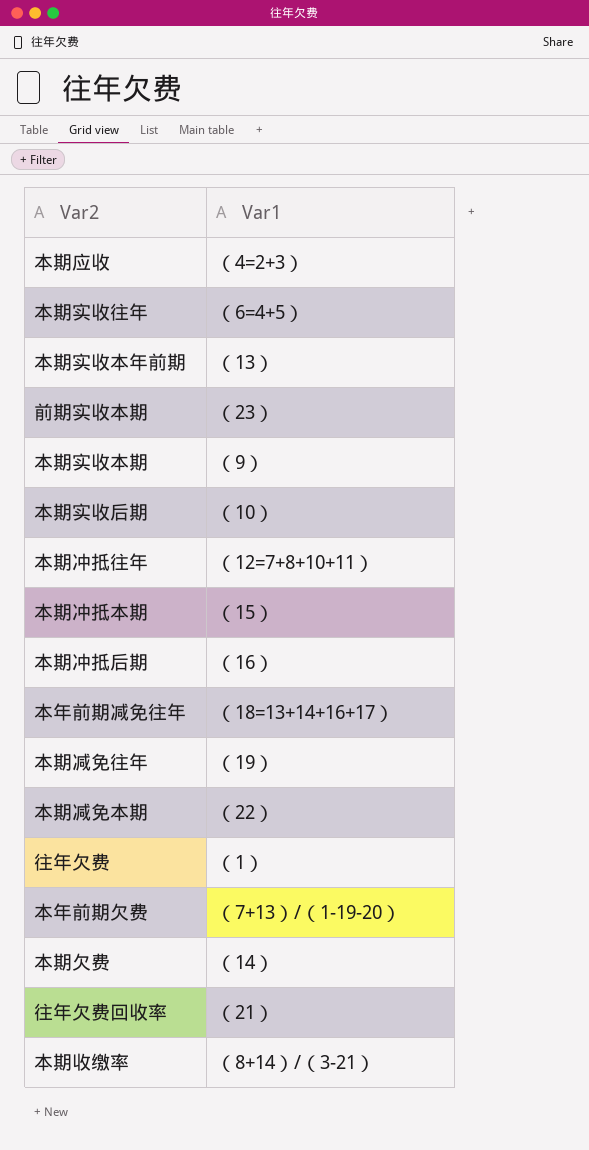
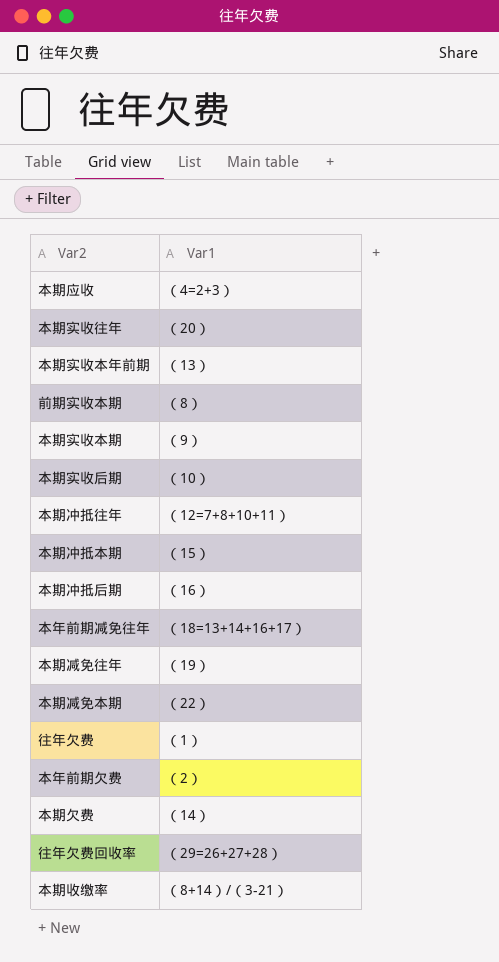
本期实收往年 | Var1: （6=4+5） -> （20）
前期实收本期 | Var1: （23） -> （8）
本年前期欠费 | Var1: （7+13）/（1-19-20） -> （2）
往年欠费回收率 | Var1: （21） -> （29=26+27+28）

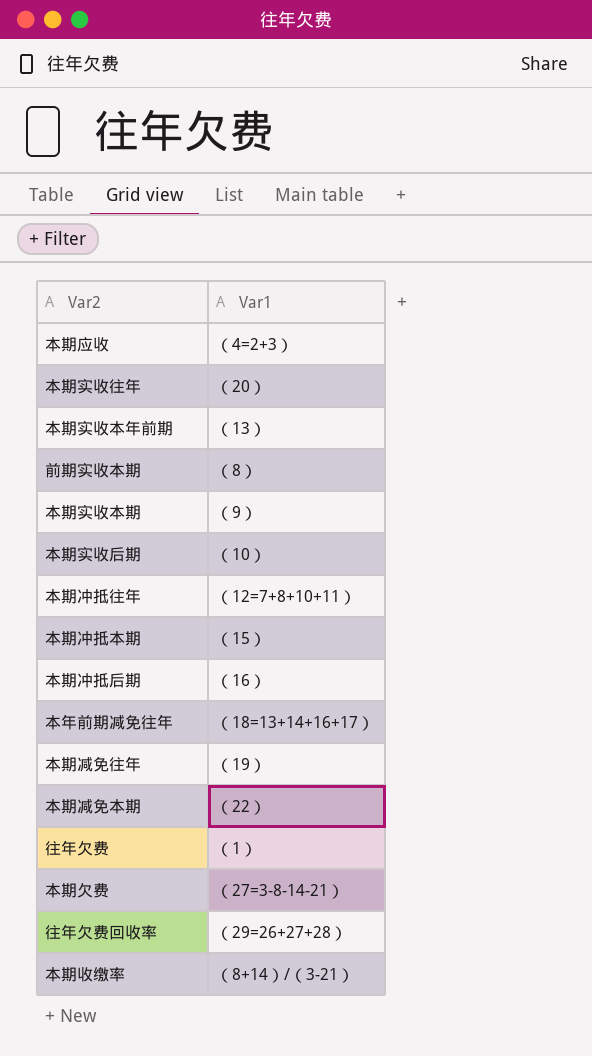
row 本年前期欠费: （2） -> none
本期欠费 | Var1: （14） -> （27=3-8-14-21）

